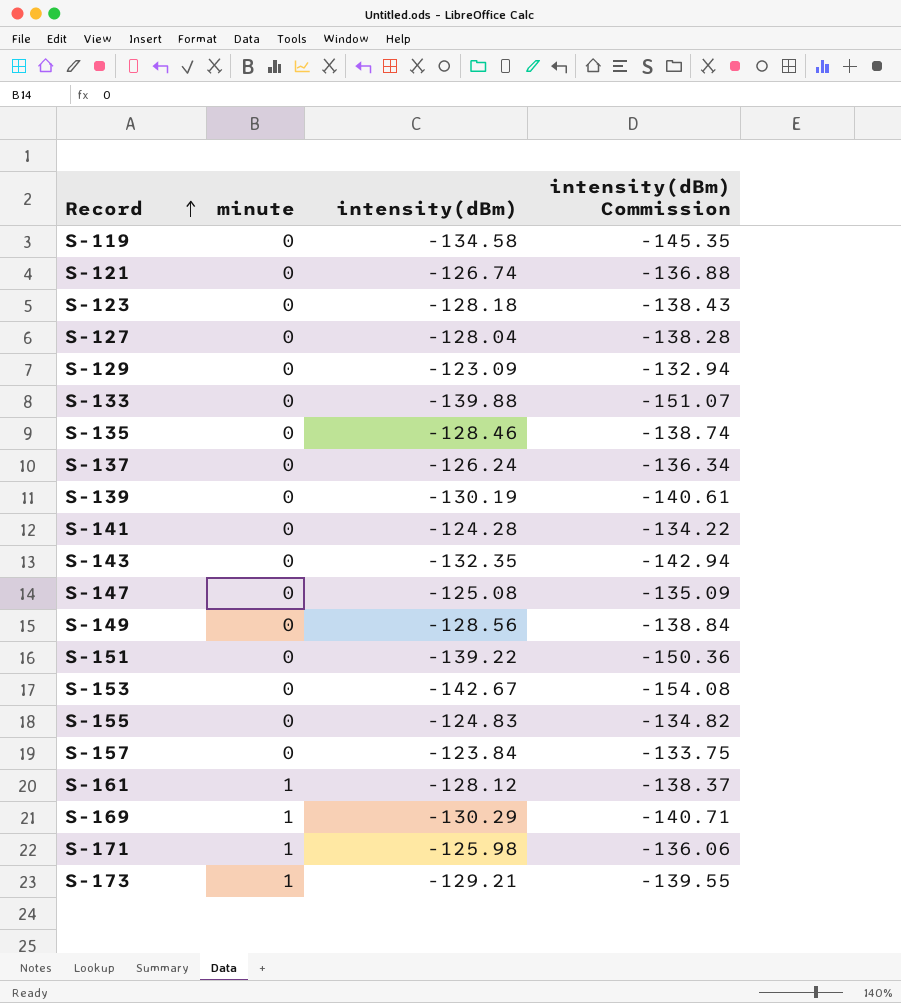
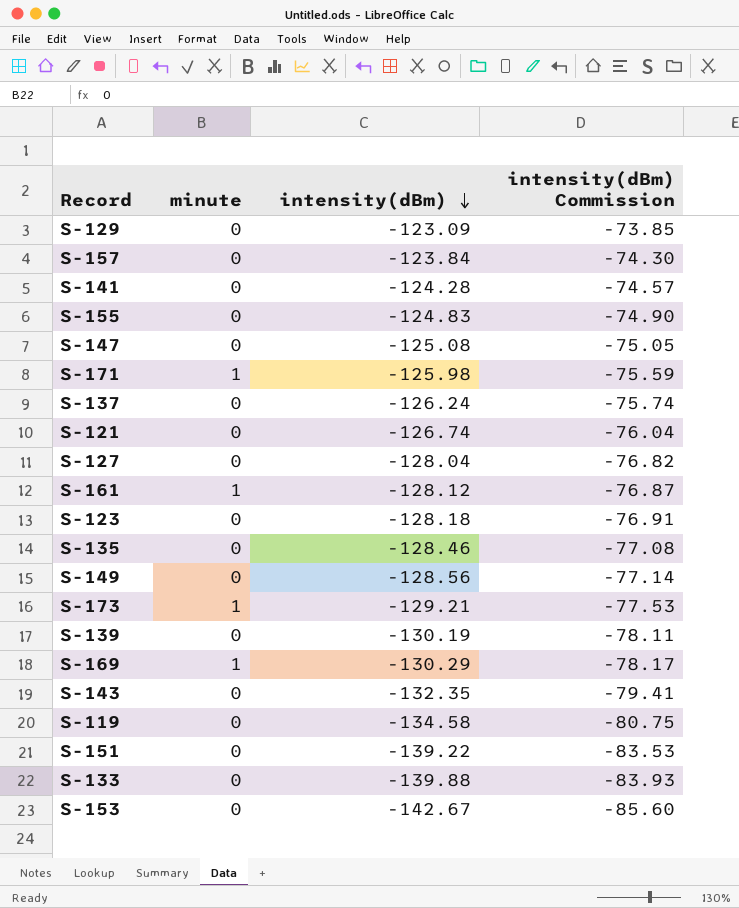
row order: Record ascending -> intensity(dBm) descending
column intensity(dBm) Commission | formula: [intensity(dBm)] * 1.08 -> [intensity(dBm)] * 0.6

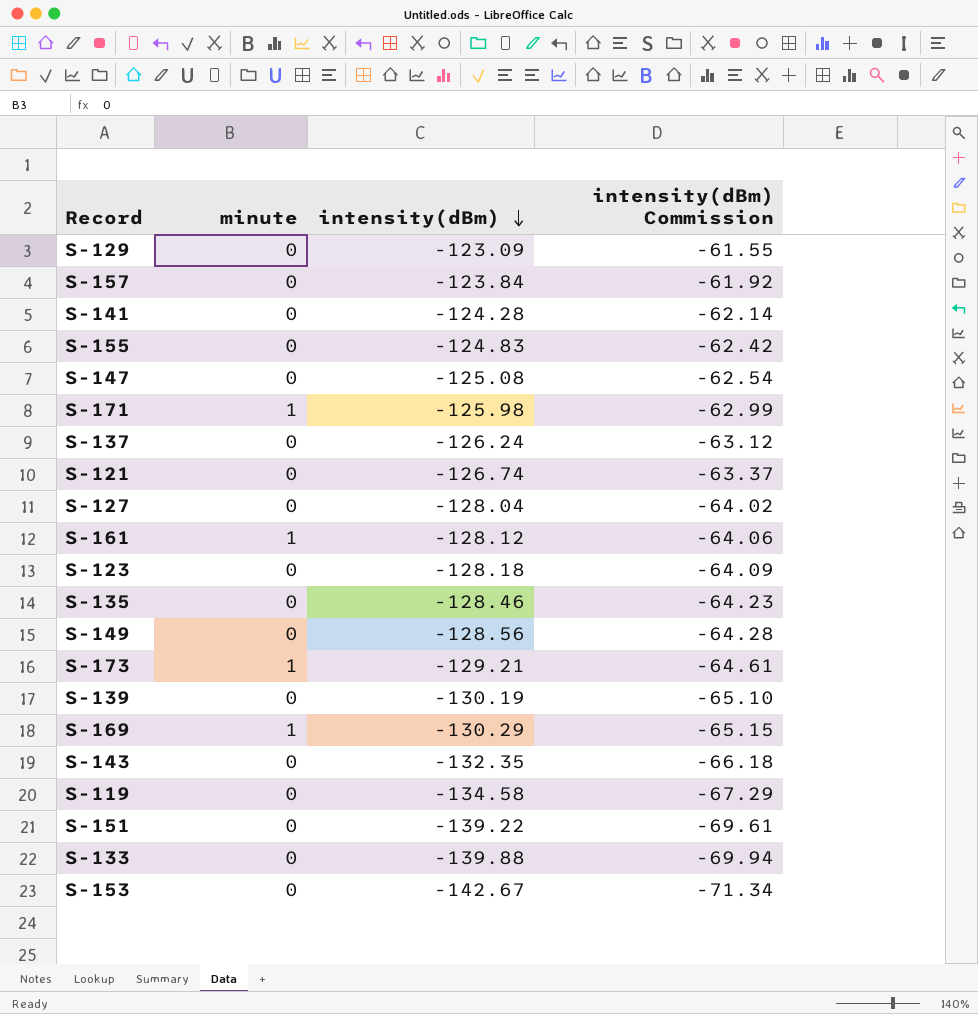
column intensity(dBm) Commission | formula: [intensity(dBm)] * 0.6 -> [intensity(dBm)] * 0.5

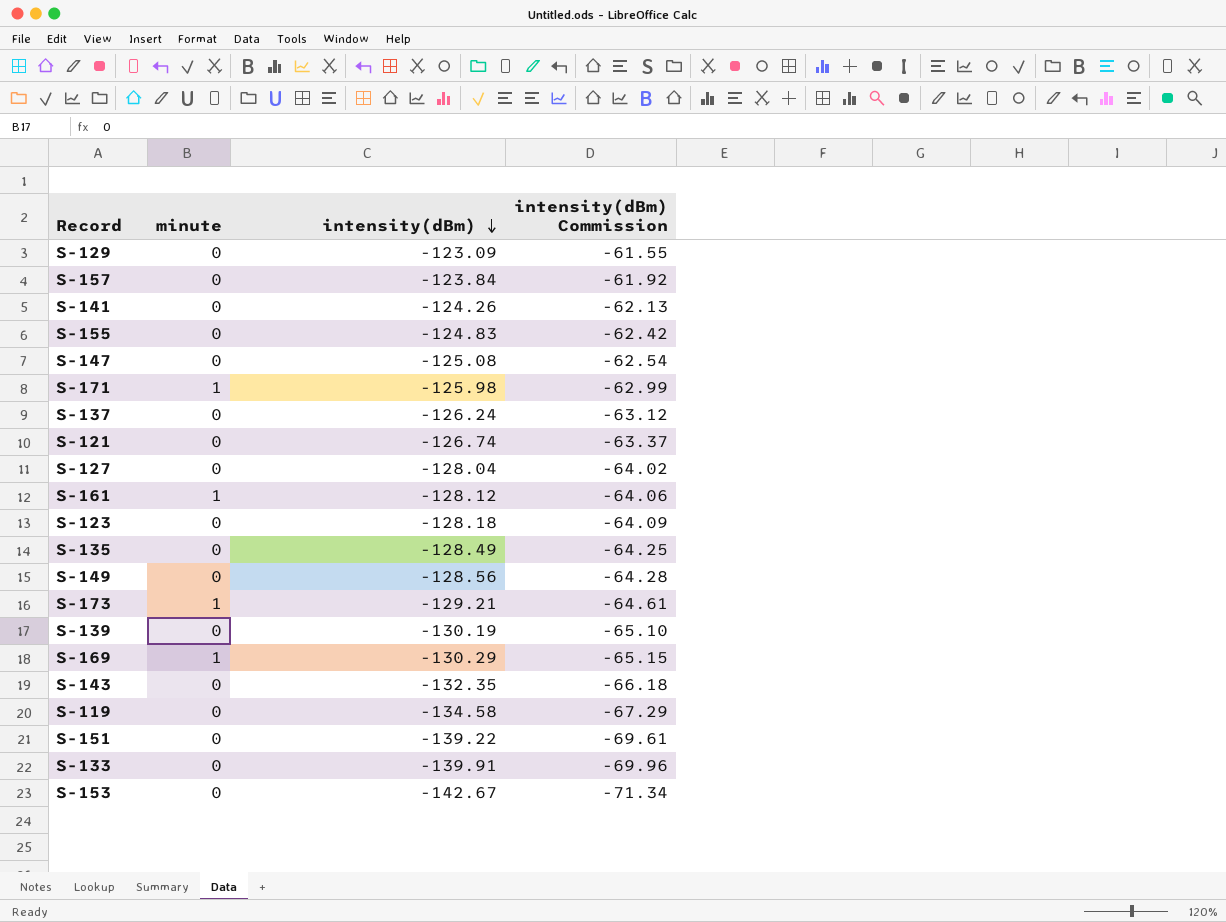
S-141 | intensity(dBm): -124.28 -> -124.26
S-141 | intensity(dBm) Commission: -62.14 -> -62.13
S-135 | intensity(dBm): -128.46 -> -128.49
S-135 | intensity(dBm) Commission: -64.23 -> -64.25
S-133 | intensity(dBm): -139.88 -> -139.91
S-133 | intensity(dBm) Commission: -69.94 -> -69.96

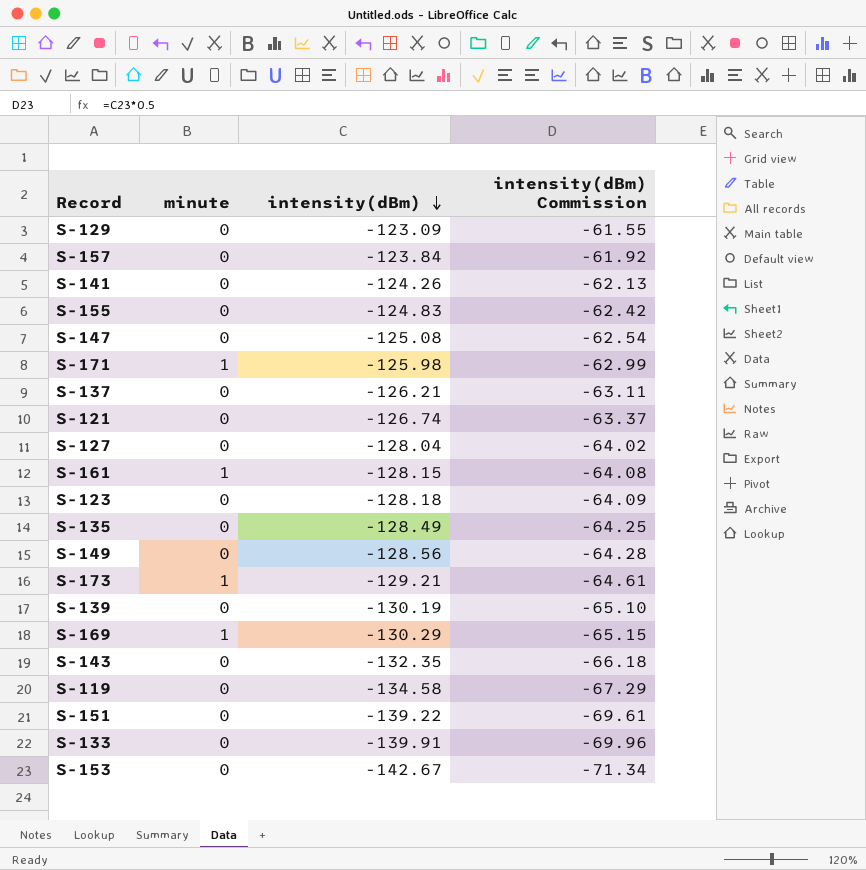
S-137 | intensity(dBm): -126.24 -> -126.21
S-137 | intensity(dBm) Commission: -63.12 -> -63.11
S-161 | intensity(dBm): -128.12 -> -128.15
S-161 | intensity(dBm) Commission: -64.06 -> -64.08

